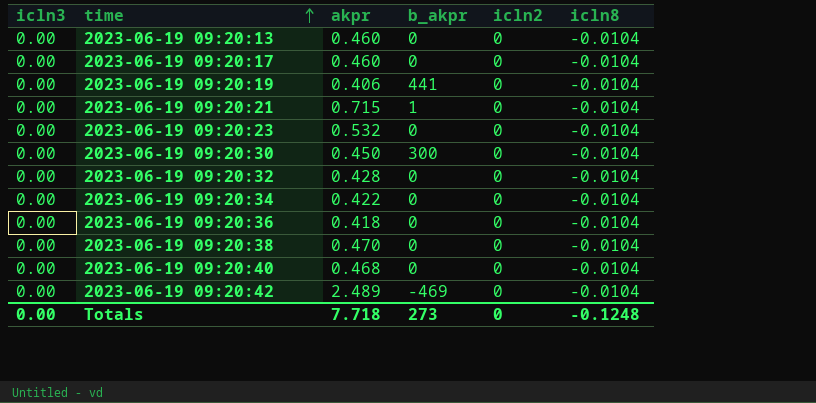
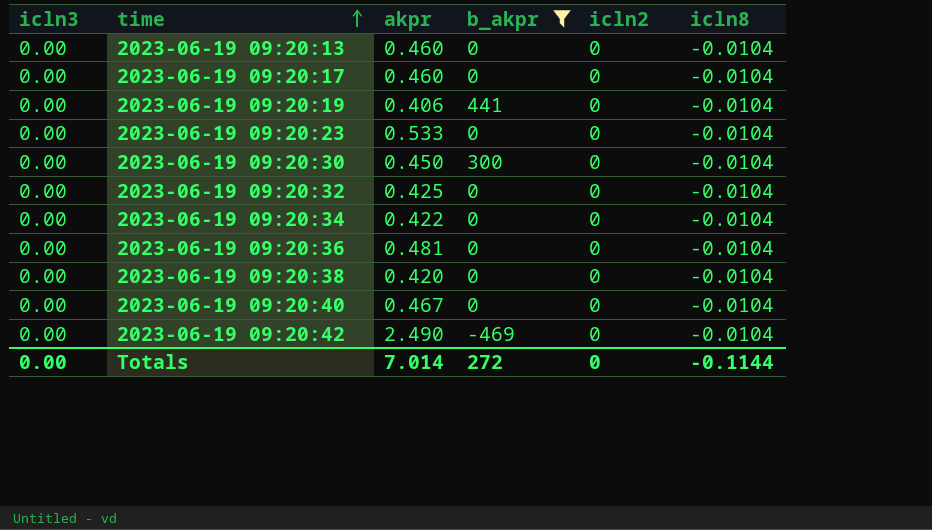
filter: none -> b_akpr != 1
2023-06-19 09:20:23 | akpr: 0.532 -> 0.533
2023-06-19 09:20:32 | akpr: 0.428 -> 0.425
2023-06-19 09:20:36 | akpr: 0.418 -> 0.481
2023-06-19 09:20:38 | akpr: 0.470 -> 0.420
2023-06-19 09:20:40 | akpr: 0.468 -> 0.467
2023-06-19 09:20:42 | akpr: 2.489 -> 2.490
Totals | akpr: 7.718 -> 7.014
Totals | b_akpr: 273 -> 272
Totals | icln8: -0.1248 -> -0.1144

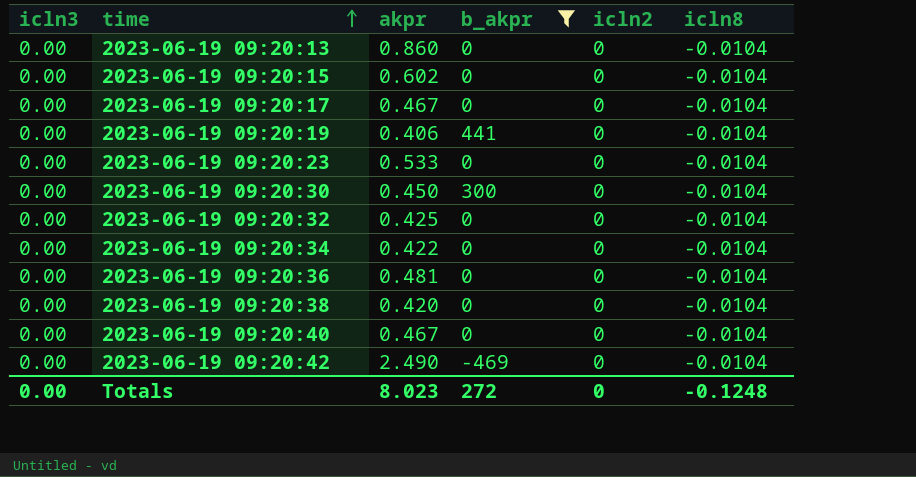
2023-06-19 09:20:13 | akpr: 0.460 -> 0.860
row 2023-06-19 09:20:15: none -> 0.00 | 0.602 | 0 | 0 | -0.0104
2023-06-19 09:20:17 | akpr: 0.460 -> 0.467
Totals | akpr: 7.014 -> 8.023
Totals | icln8: -0.1144 -> -0.1248

